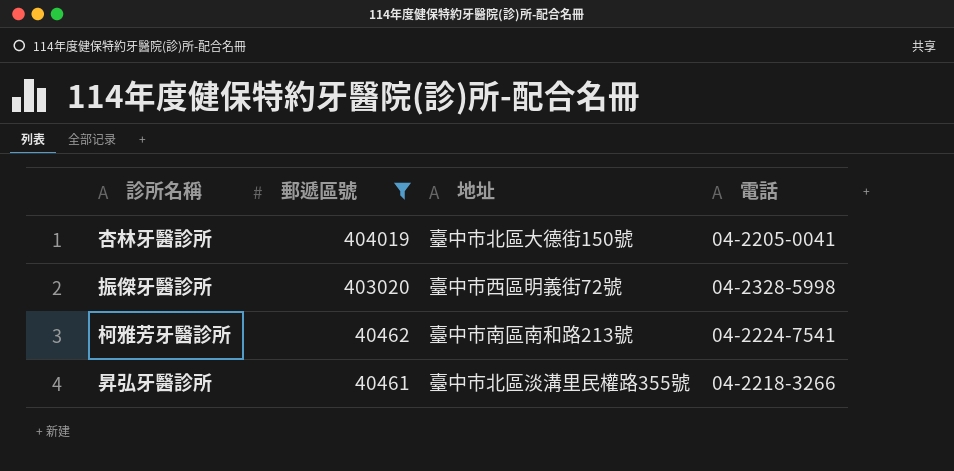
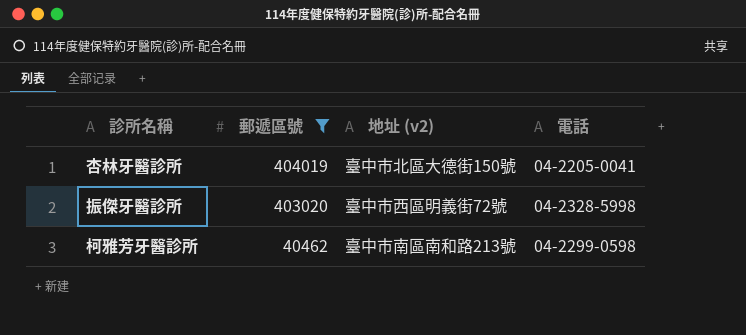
column name: 地址 -> 地址 (v2)
row 昇弘牙醫診所: 40461 | 臺中市北區淡溝里民權路355號 | 04-2218-3266 -> none
柯雅芳牙醫診所 | 電話: 04-2224-7541 -> 04-2299-0598

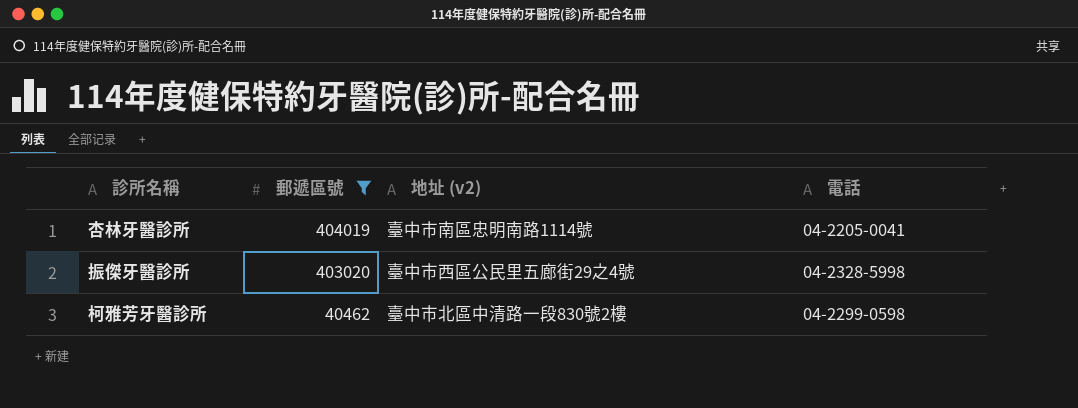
杏林牙醫診所 | 地址 (v2): 臺中市北區大德街150號 -> 臺中市南區忠明南路1114號
振傑牙醫診所 | 地址 (v2): 臺中市西區明義街72號 -> 臺中市西區公民里五廊街29之4號
柯雅芳牙醫診所 | 地址 (v2): 臺中市南區南和路213號 -> 臺中市北區中清路一段830號2樓

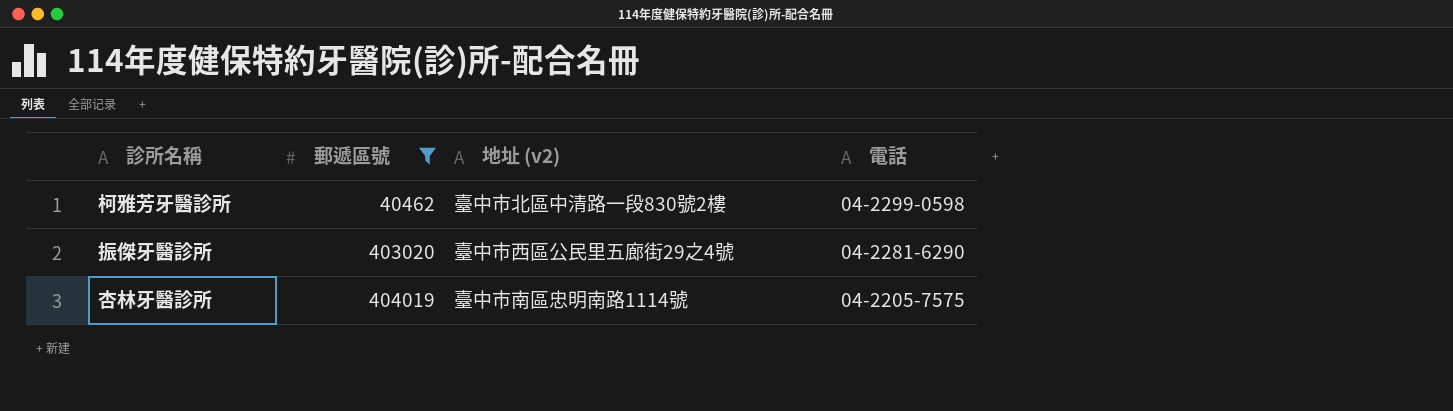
row order: 郵遞區號 descending -> 郵遞區號 ascending
振傑牙醫診所 | 電話: 04-2328-5998 -> 04-2281-6290
杏林牙醫診所 | 電話: 04-2205-0041 -> 04-2205-7575

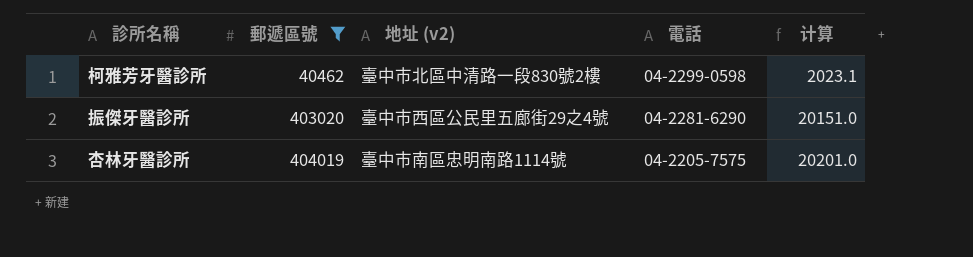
column 计算 | formula: none -> [郵遞區號] * 0.05

